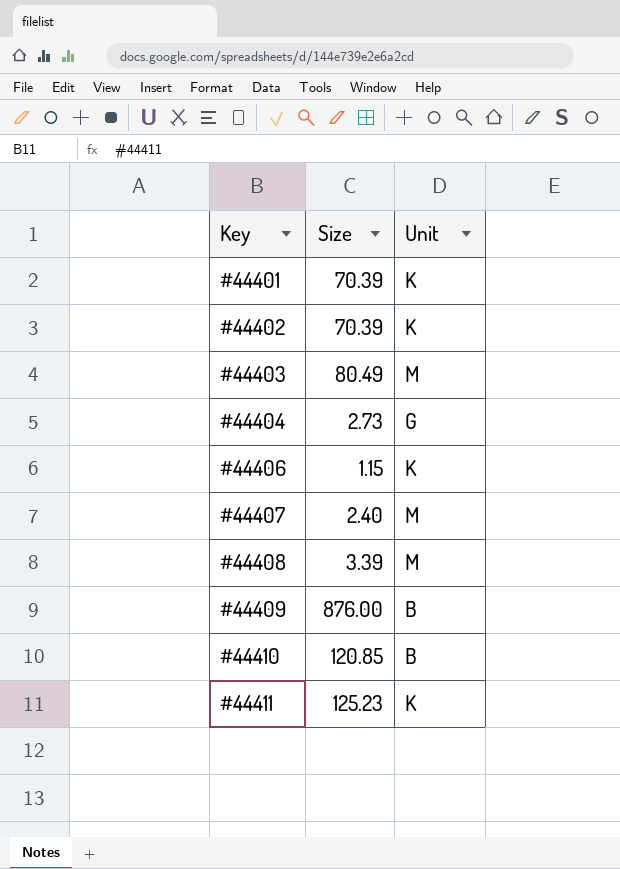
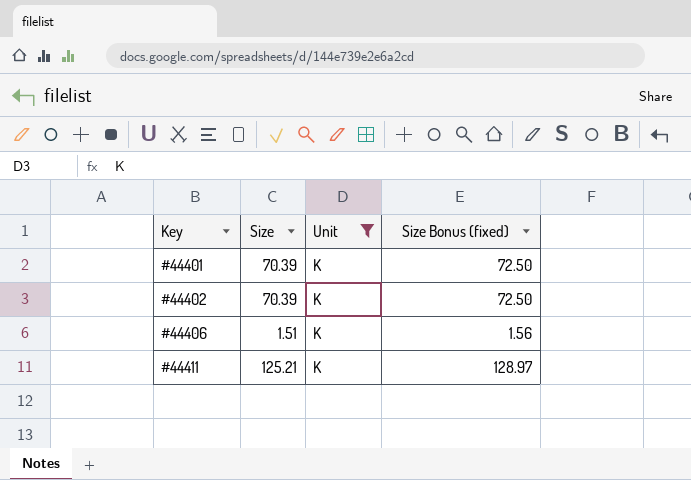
filter: none -> Unit = K
column Size Bonus (fixed) | formula: none -> [Size] * 1.03
#44406 | Size: 1.15 -> 1.51
#44411 | Size: 125.23 -> 125.21

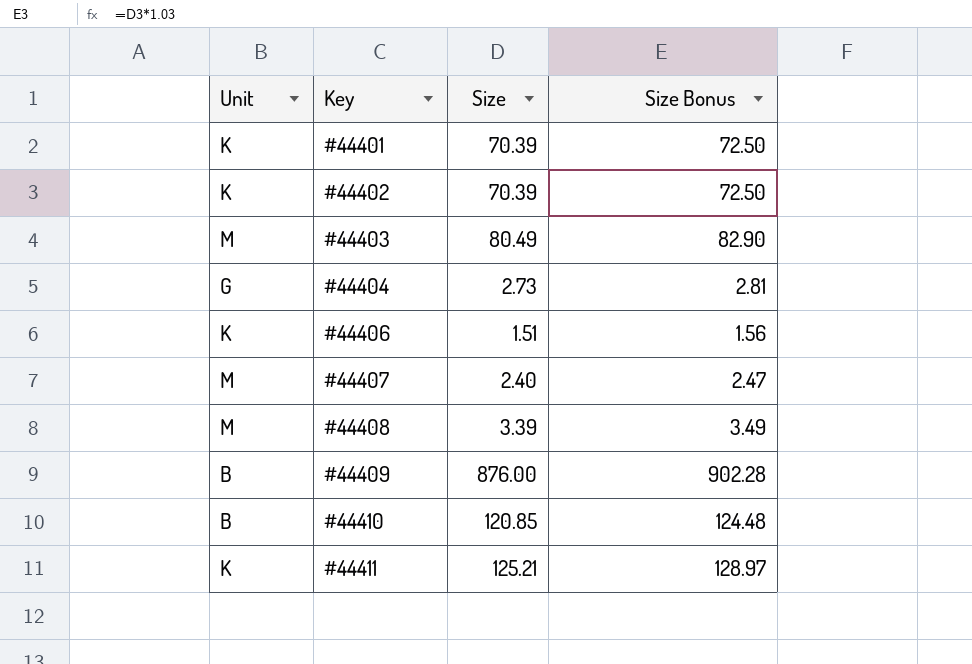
filter: Unit = K -> none
column Unit | position: 3 -> 1
column name: Size Bonus (fixed) -> Size Bonus

